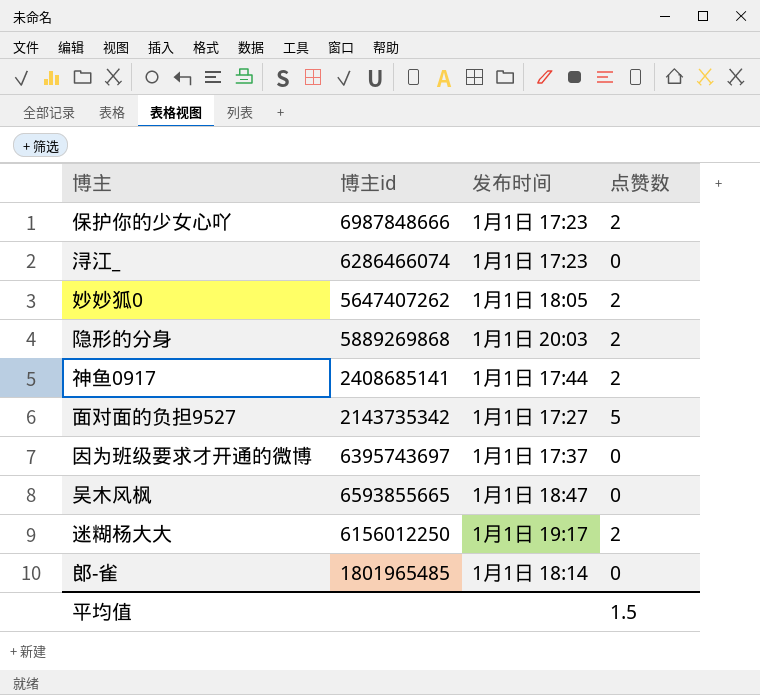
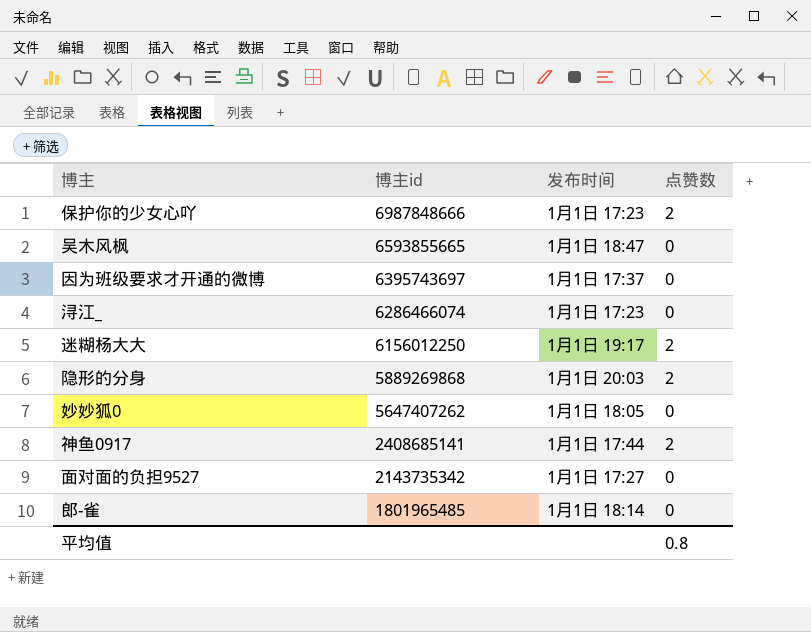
row order: none -> 博主id descending
妙妙狐0 | 点赞数: 2 -> 0
面对面的负担9527 | 点赞数: 5 -> 0
平均值 | 点赞数: 1.5 -> 0.8

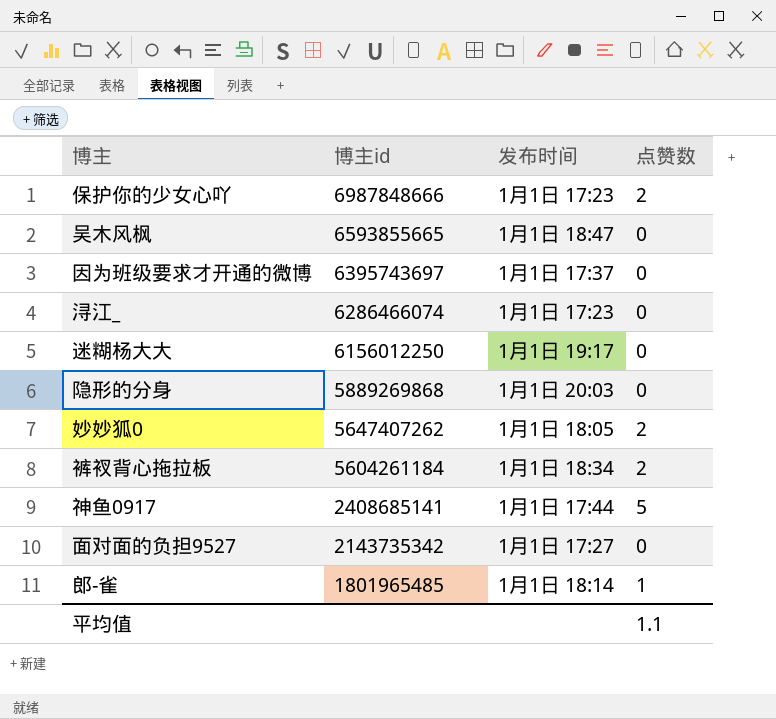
迷糊杨大大 | 点赞数: 2 -> 0
隐形的分身 | 点赞数: 2 -> 0
妙妙狐0 | 点赞数: 0 -> 2
row 裤衩背心拖拉板: none -> 5604261184 | 1月1日 18:34 | 2
神鱼0917 | 点赞数: 2 -> 5
郎-雀 | 点赞数: 0 -> 1
平均值 | 点赞数: 0.8 -> 1.1

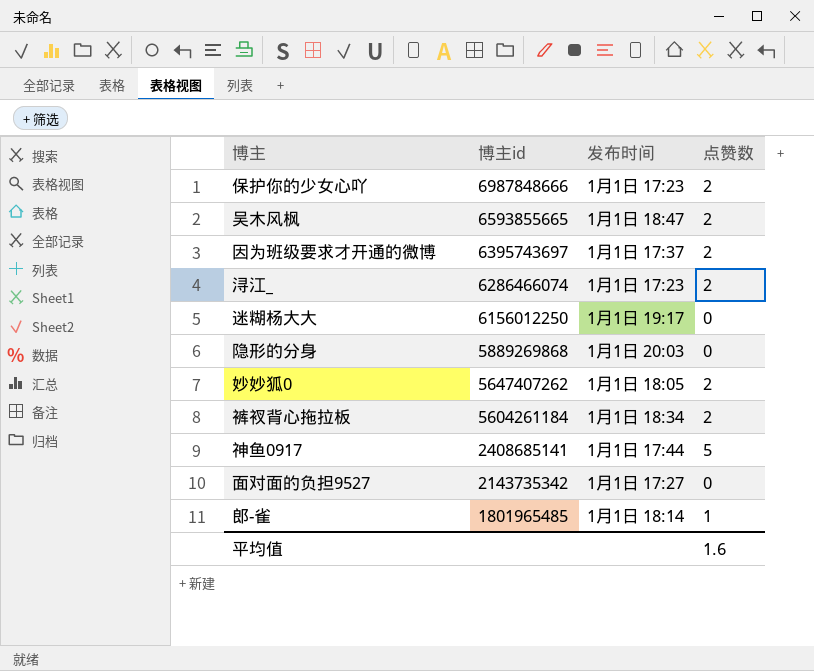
吴木风枫 | 点赞数: 0 -> 2
因为班级要求才开通的微博 | 点赞数: 0 -> 2
浔江_ | 点赞数: 0 -> 2
平均值 | 点赞数: 1.1 -> 1.6

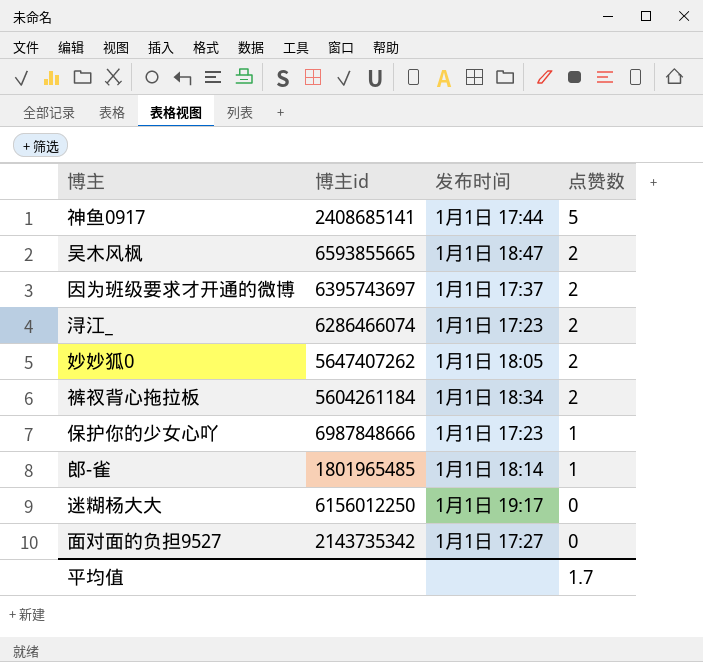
row order: 博主id descending -> 点赞数 descending
row 隐形的分身: 5889269868 | 1月1日 20:03 | 0 -> none
保护你的少女心吖 | 点赞数: 2 -> 1
平均值 | 点赞数: 1.6 -> 1.7

